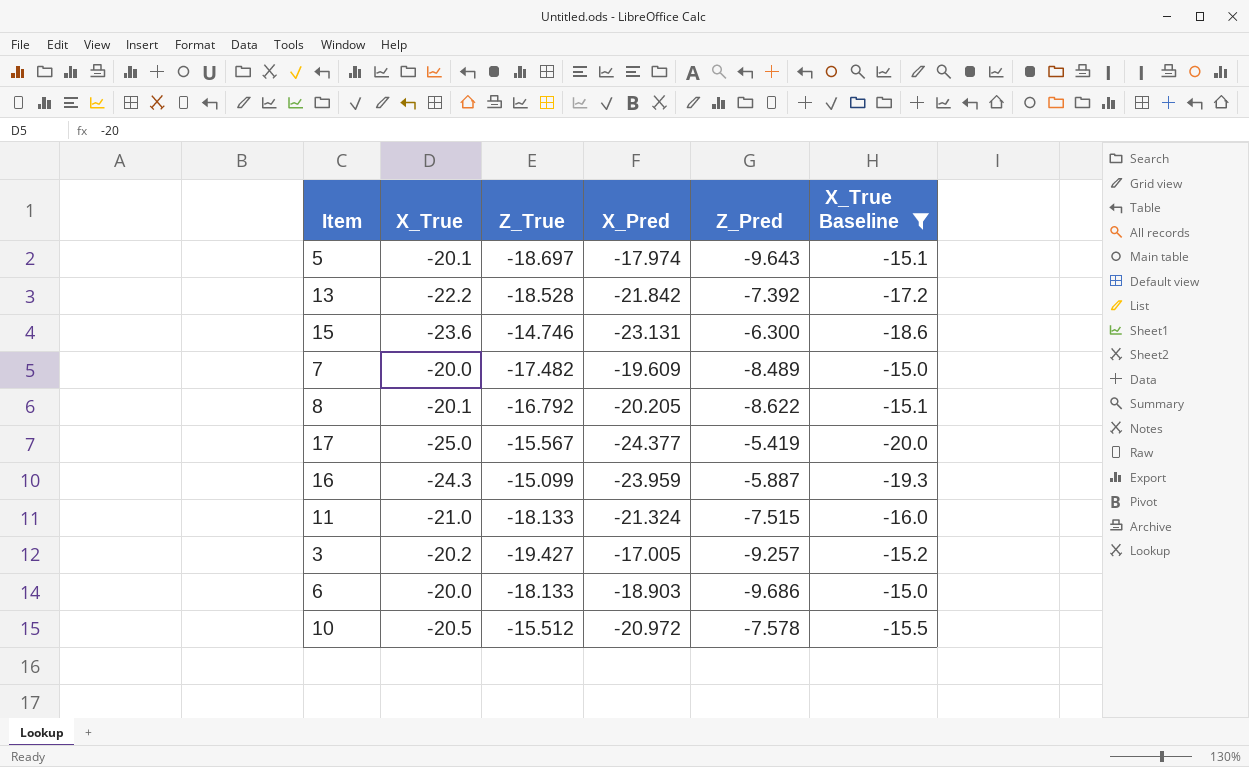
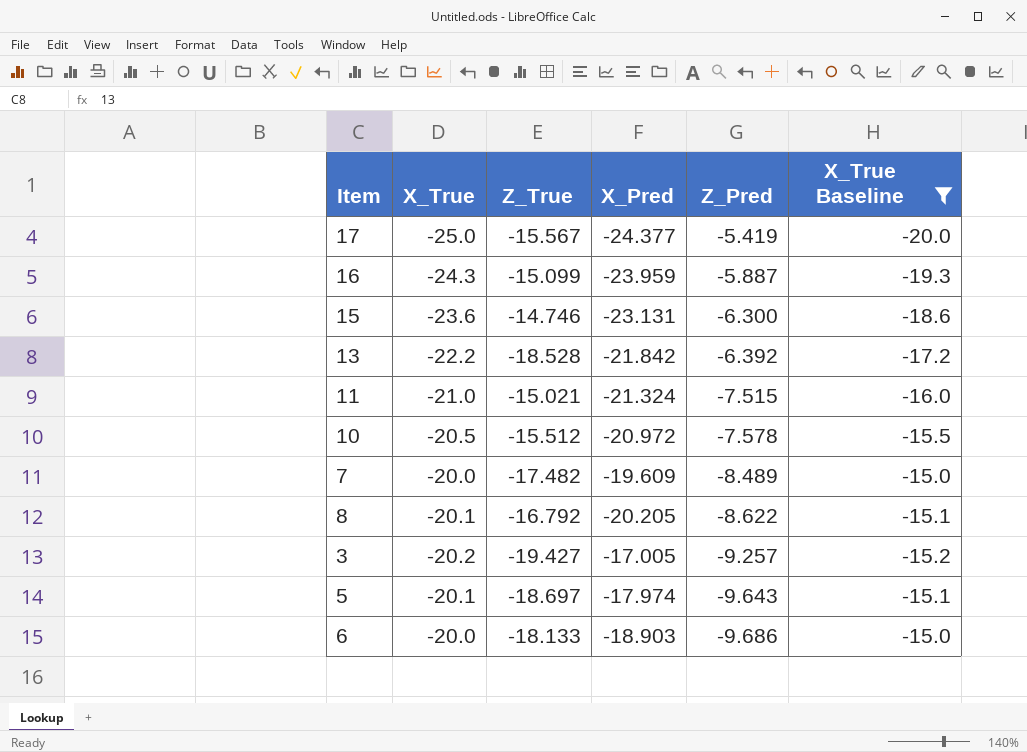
row order: none -> Z_Pred descending
13 | Z_Pred: -7.392 -> -6.392
11 | Z_True: -18.133 -> -15.021

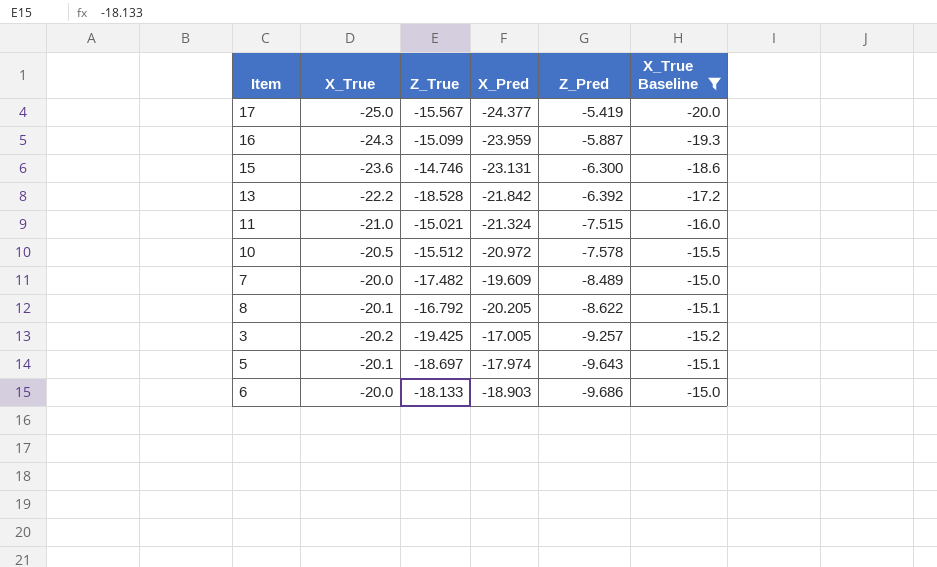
3 | Z_True: -19.427 -> -19.425

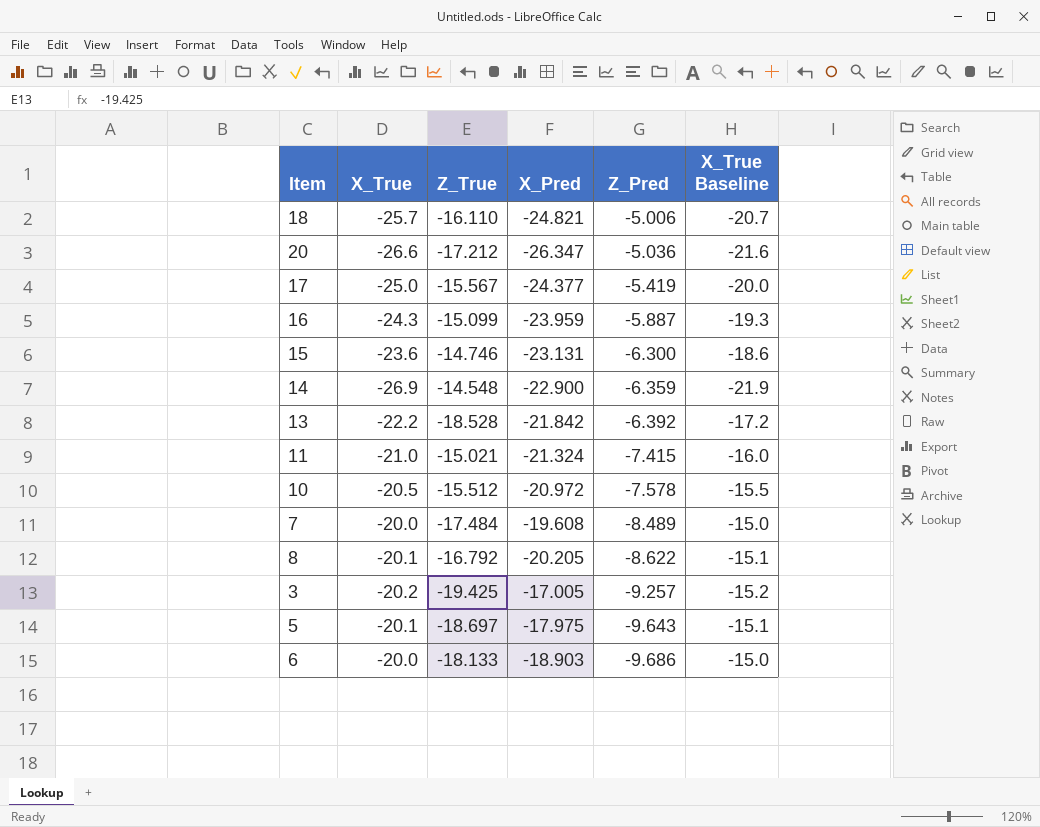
filter: X_True Baseline >= -20.0 -> none
11 | Z_Pred: -7.515 -> -7.415
7 | Z_True: -17.482 -> -17.484
7 | X_Pred: -19.609 -> -19.608
5 | X_Pred: -17.974 -> -17.975

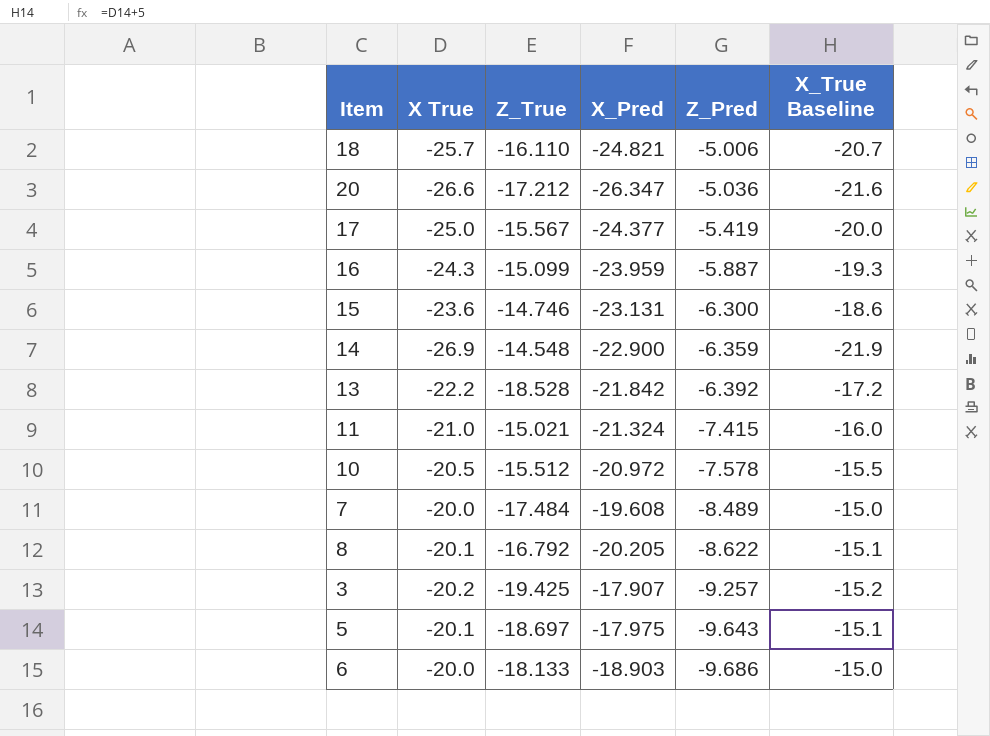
column name: X_True -> X True
3 | X_Pred: -17.005 -> -17.907

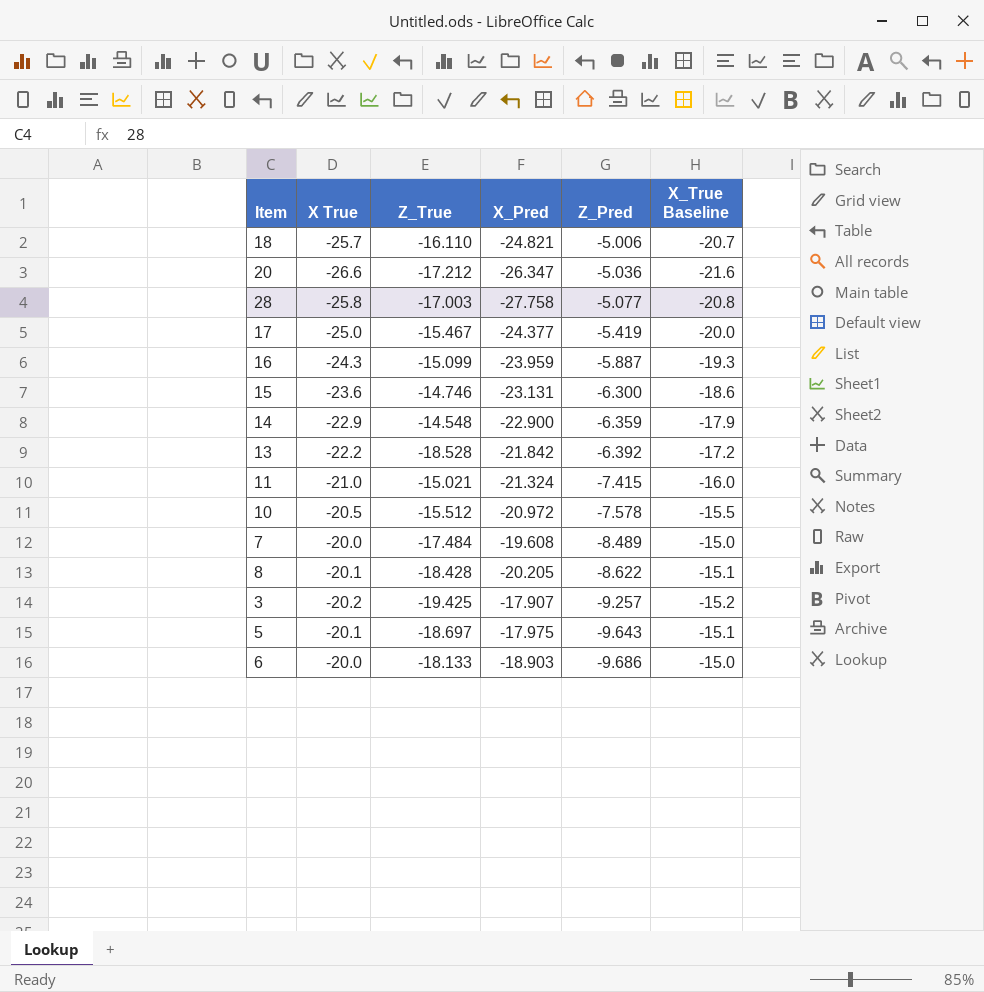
row 28: none -> -25.8 | -17.003 | -27.758 | -5.077 | -20.8
17 | Z_True: -15.567 -> -15.467
14 | X True: -26.9 -> -22.9
14 | X_True Baseline: -21.9 -> -17.9
8 | Z_True: -16.792 -> -18.428

